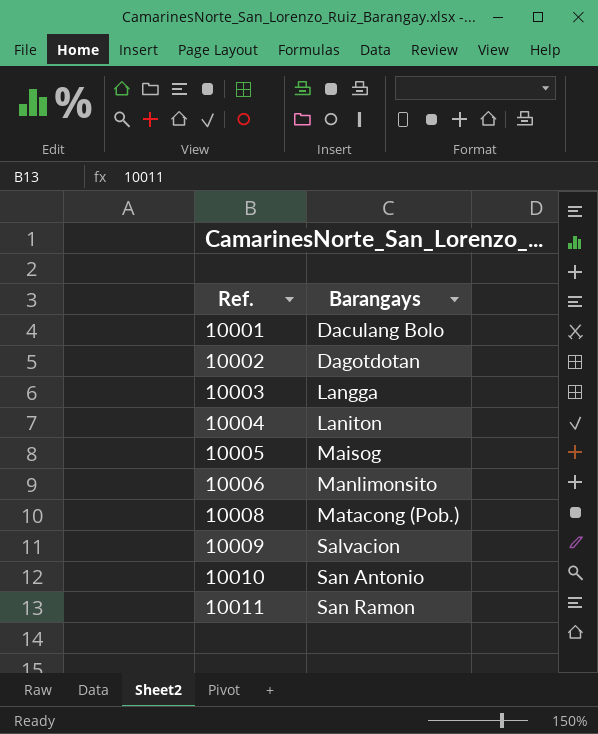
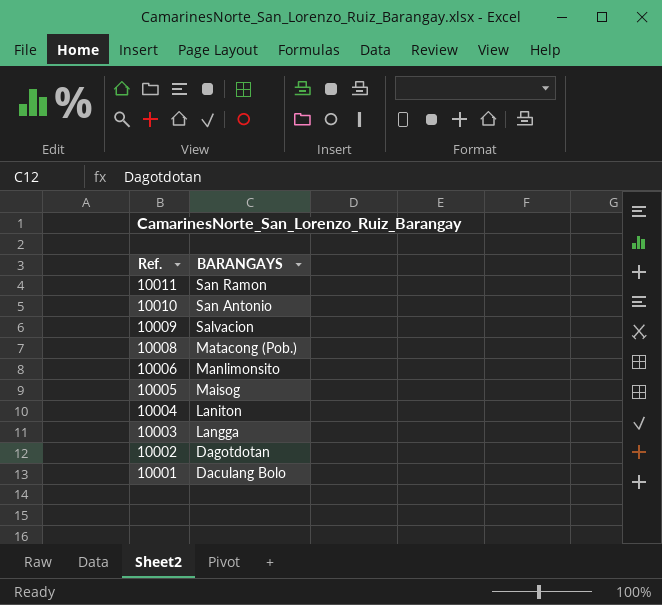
row order: Ref. ascending -> Ref. descending
column name: Barangays -> BARANGAYS

